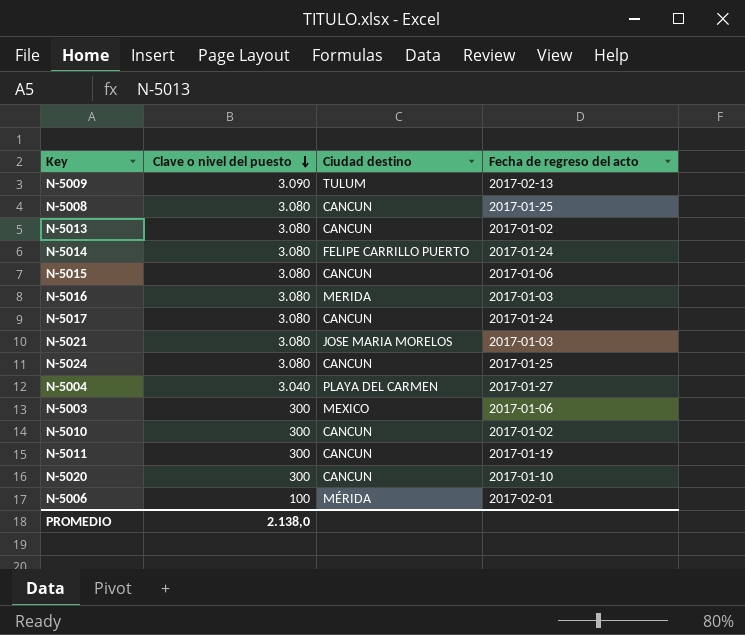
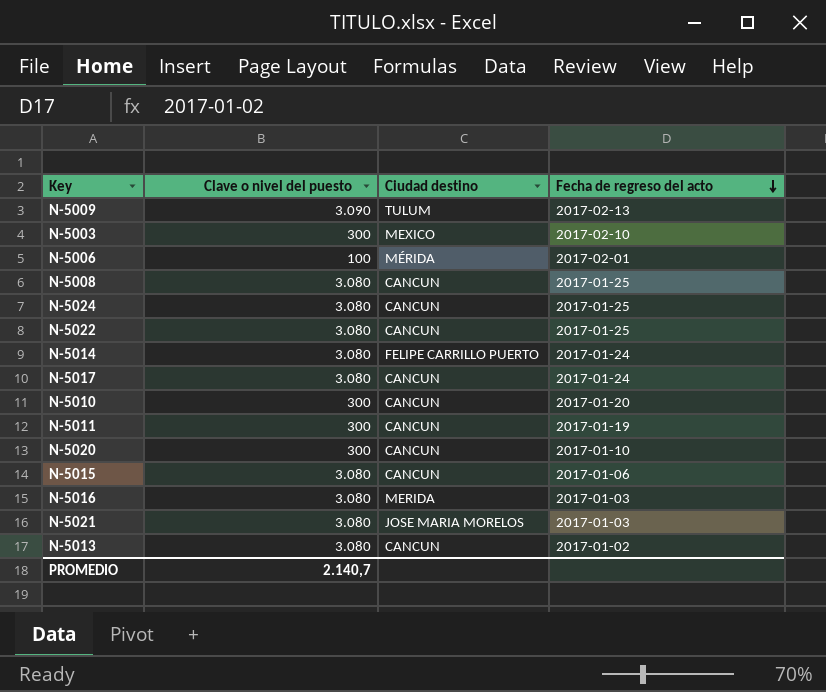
row order: Clave o nivel del puesto descending -> Fecha de regreso del acto descending
row N-5004: 3.040 | PLAYA DEL CARMEN | 2017-01-27 -> none
N-5003 | Fecha de regreso del acto: 2017-01-06 -> 2017-02-10
row N-5022: none -> 3.080 | CANCUN | 2017-01-25
N-5010 | Fecha de regreso del acto: 2017-01-02 -> 2017-01-20
PROMEDIO | Clave o nivel del puesto: 2.138,0 -> 2.140,7

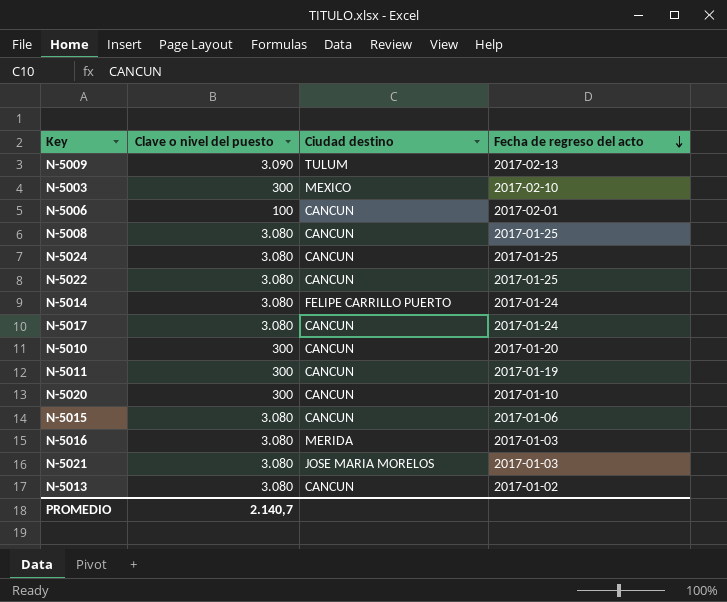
N-5006 | Ciudad destino: MÉRIDA -> CANCUN

